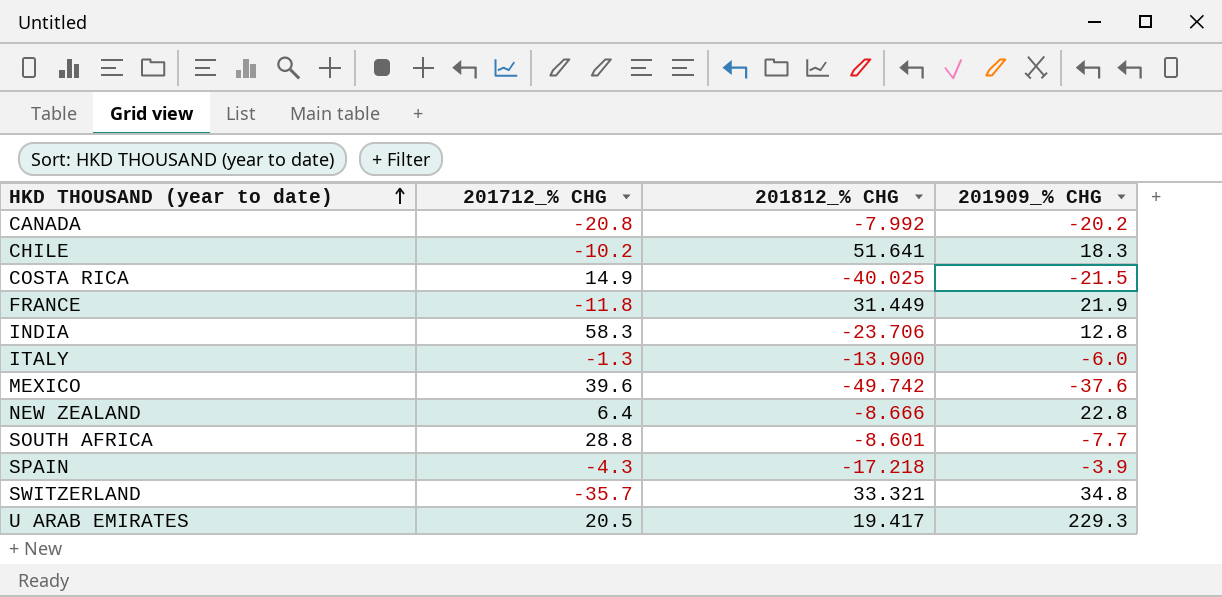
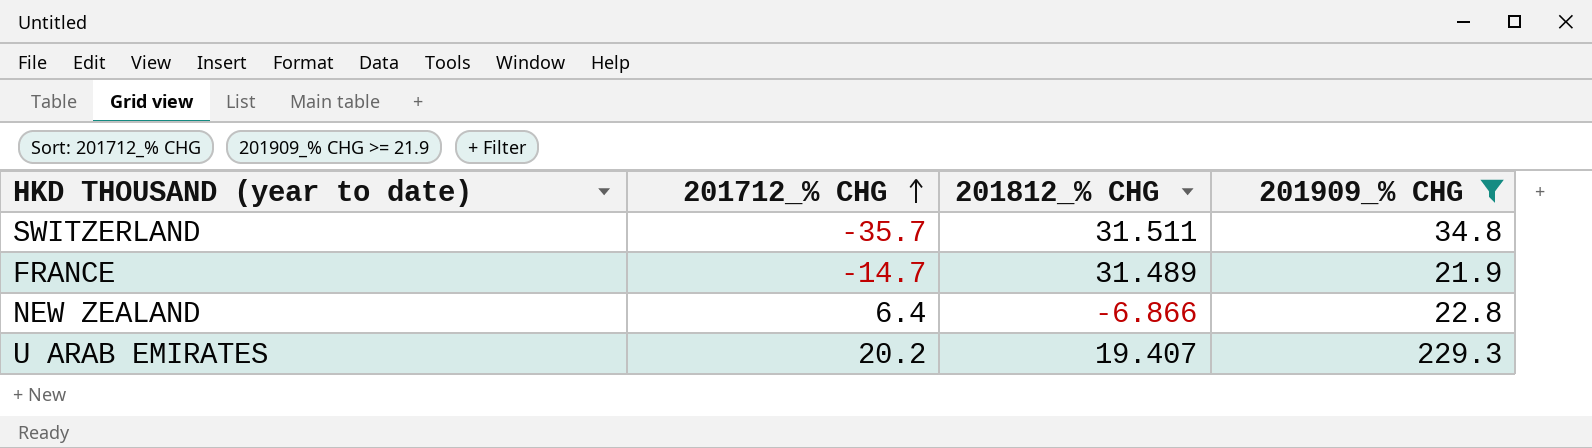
filter: none -> 201909_% CHG >= 21.9
row order: HKD THOUSAND (year to date) ascending -> 201712_% CHG ascending
SWITZERLAND | 201812_% CHG: 33.321 -> 31.511
FRANCE | 201712_% CHG: -11.8 -> -14.7
FRANCE | 201812_% CHG: 31.449 -> 31.489
NEW ZEALAND | 201812_% CHG: -8.666 -> -6.866
U ARAB EMIRATES | 201712_% CHG: 20.5 -> 20.2
U ARAB EMIRATES | 201812_% CHG: 19.417 -> 19.407

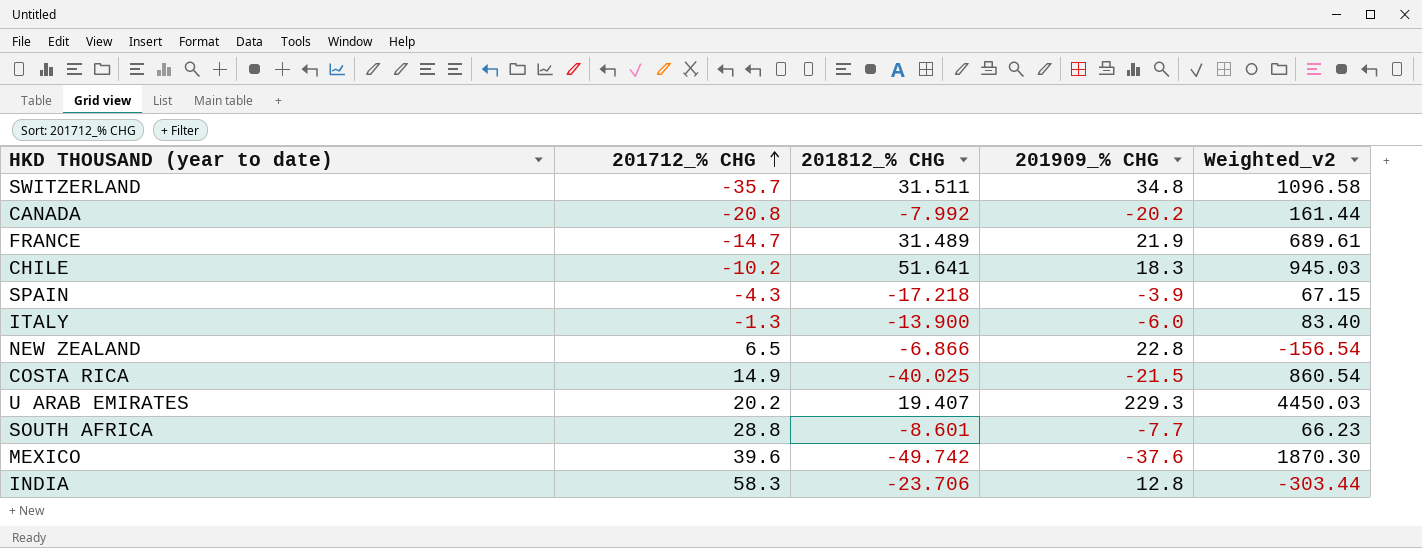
filter: 201909_% CHG >= 21.9 -> none
column Weighted_v2 | formula: none -> [201812_% CHG] * [201909_% CHG]
NEW ZEALAND | 201712_% CHG: 6.4 -> 6.5

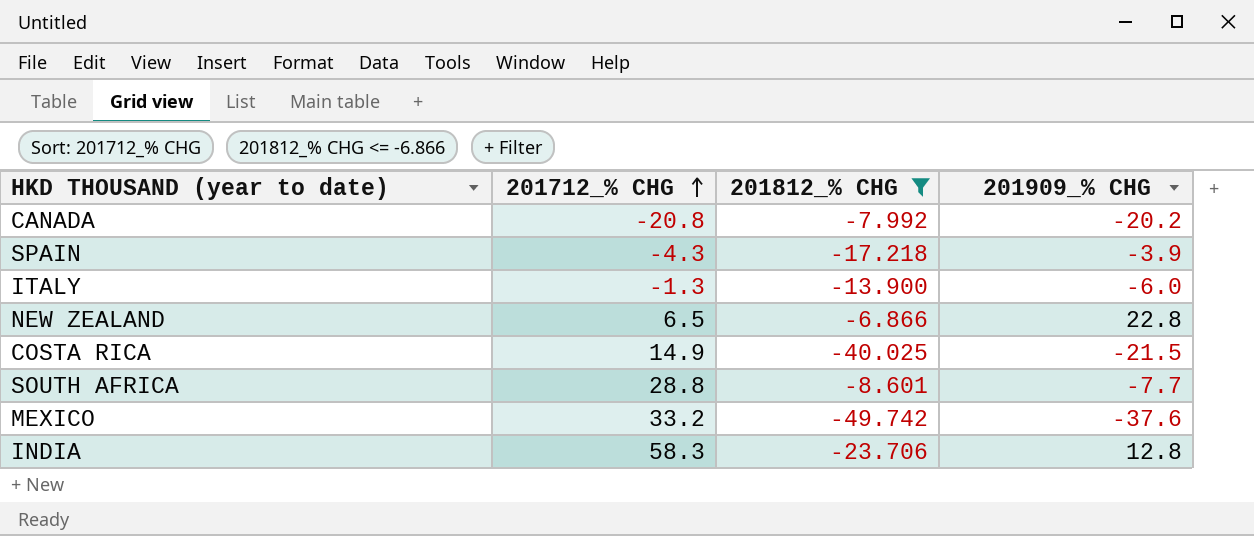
filter: none -> 201812_% CHG <= -6.866
column Weighted_v2 | formula: [201812_% CHG] * [201909_% CHG] -> none
MEXICO | 201712_% CHG: 39.6 -> 33.2

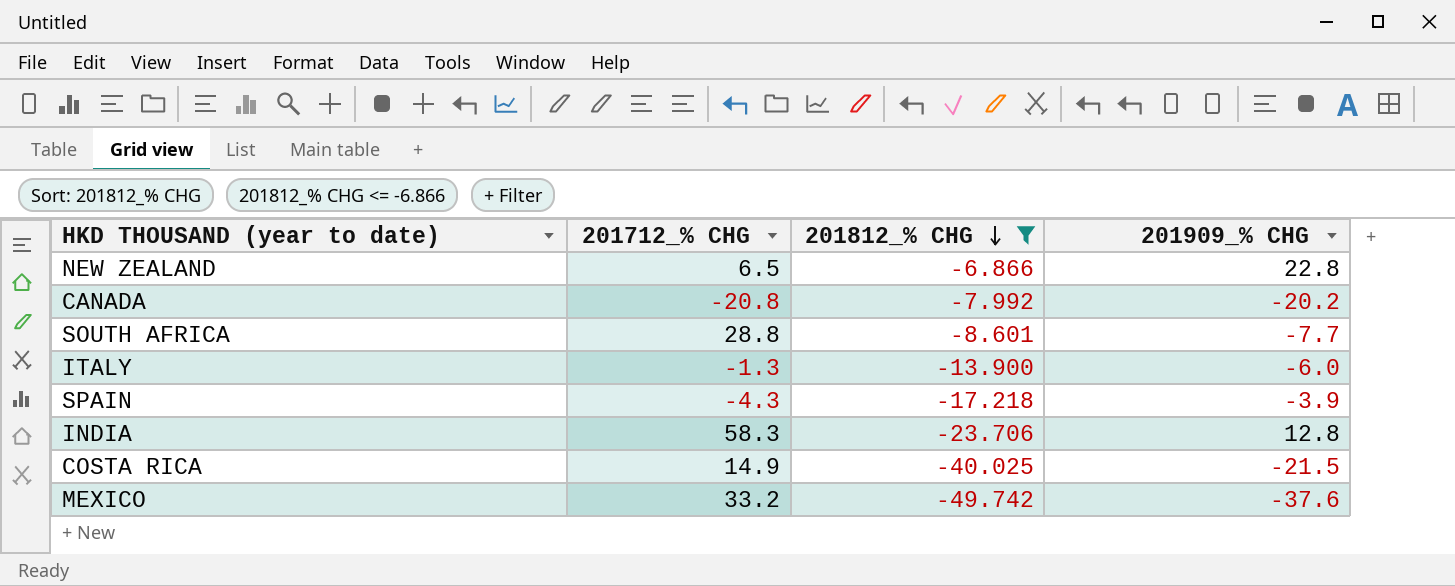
row order: 201712_% CHG ascending -> 201812_% CHG descending

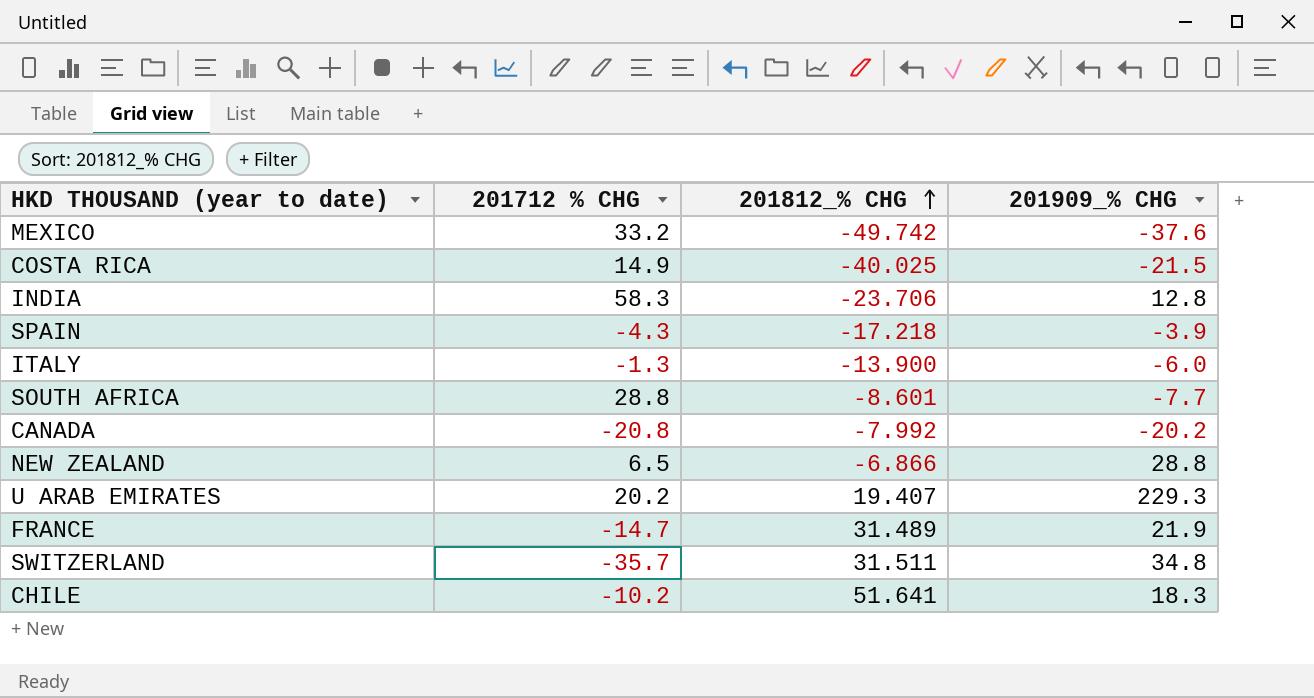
filter: 201812_% CHG <= -6.866 -> none
row order: 201812_% CHG descending -> 201812_% CHG ascending
column name: 201712_% CHG -> 201712 % CHG
NEW ZEALAND | 201909_% CHG: 22.8 -> 28.8

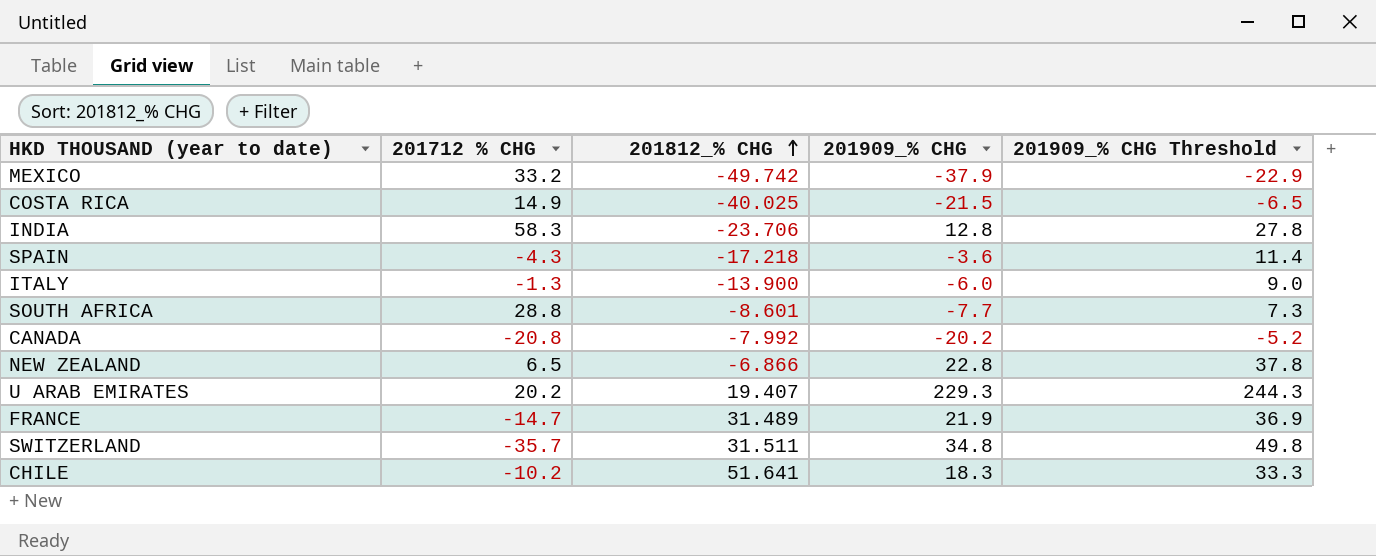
column 201909_% CHG Threshold | formula: none -> [201909_% CHG] + 15
MEXICO | 201909_% CHG: -37.6 -> -37.9
SPAIN | 201909_% CHG: -3.9 -> -3.6
NEW ZEALAND | 201909_% CHG: 28.8 -> 22.8

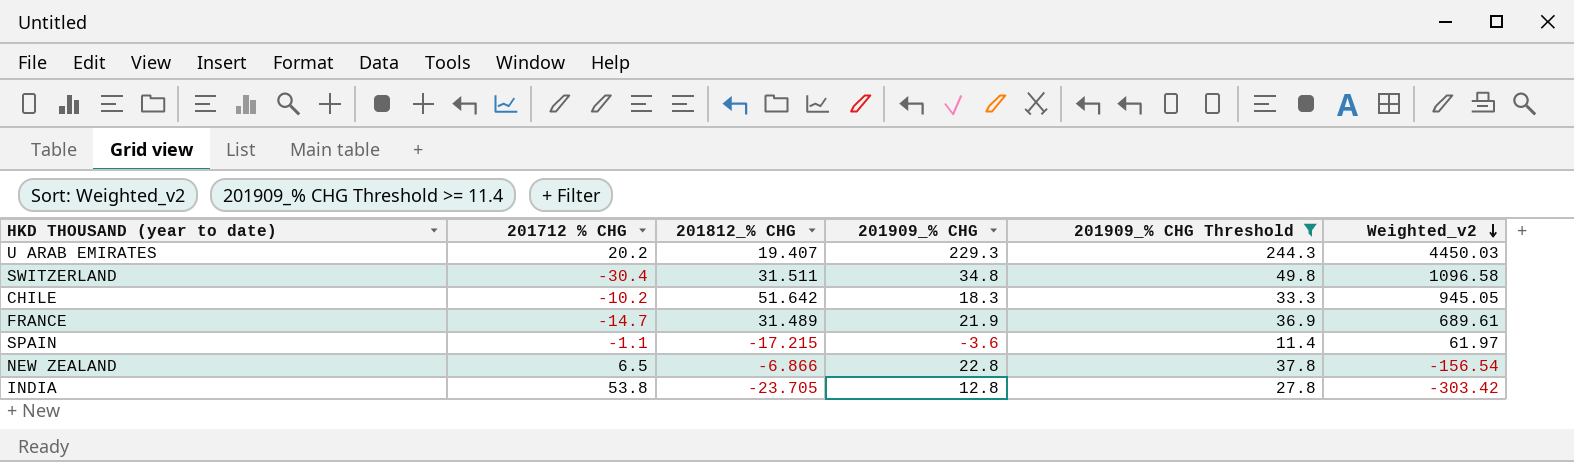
filter: none -> 201909_% CHG Threshold >= 11.4
row order: 201812_% CHG ascending -> Weighted_v2 descending
column Weighted_v2 | formula: none -> [201812_% CHG] * [201909_% CHG]
SWITZERLAND | 201712 % CHG: -35.7 -> -30.4
CHILE | 201812_% CHG: 51.641 -> 51.642
SPAIN | 201712 % CHG: -4.3 -> -1.1
SPAIN | 201812_% CHG: -17.218 -> -17.215
INDIA | 201712 % CHG: 58.3 -> 53.8
INDIA | 201812_% CHG: -23.706 -> -23.705

